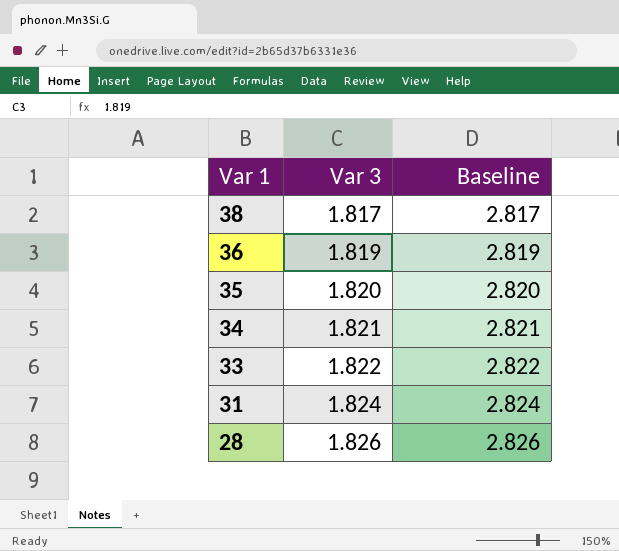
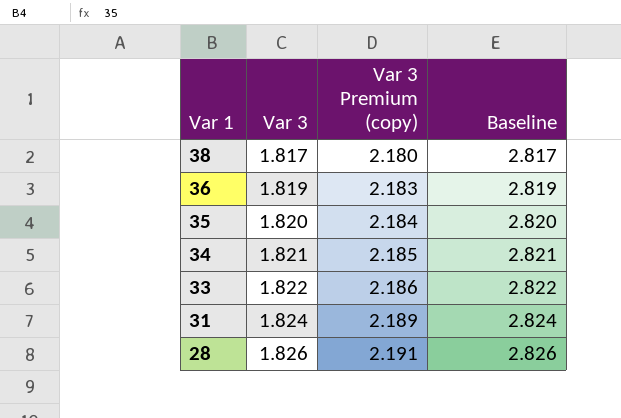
column Var 3 Premium (copy) | formula: none -> [Var 3] * 1.2

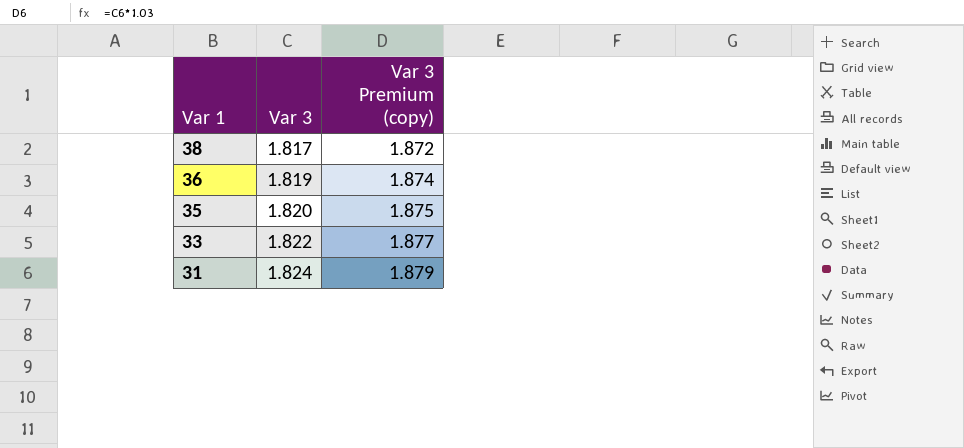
column Baseline | formula: [Var 3] + 1 -> none
column Var 3 Premium (copy) | formula: [Var 3] * 1.2 -> [Var 3] * 1.03
row 34: 1.821 | 2.185 | 2.821 -> none
row 28: 1.826 | 2.191 | 2.826 -> none

